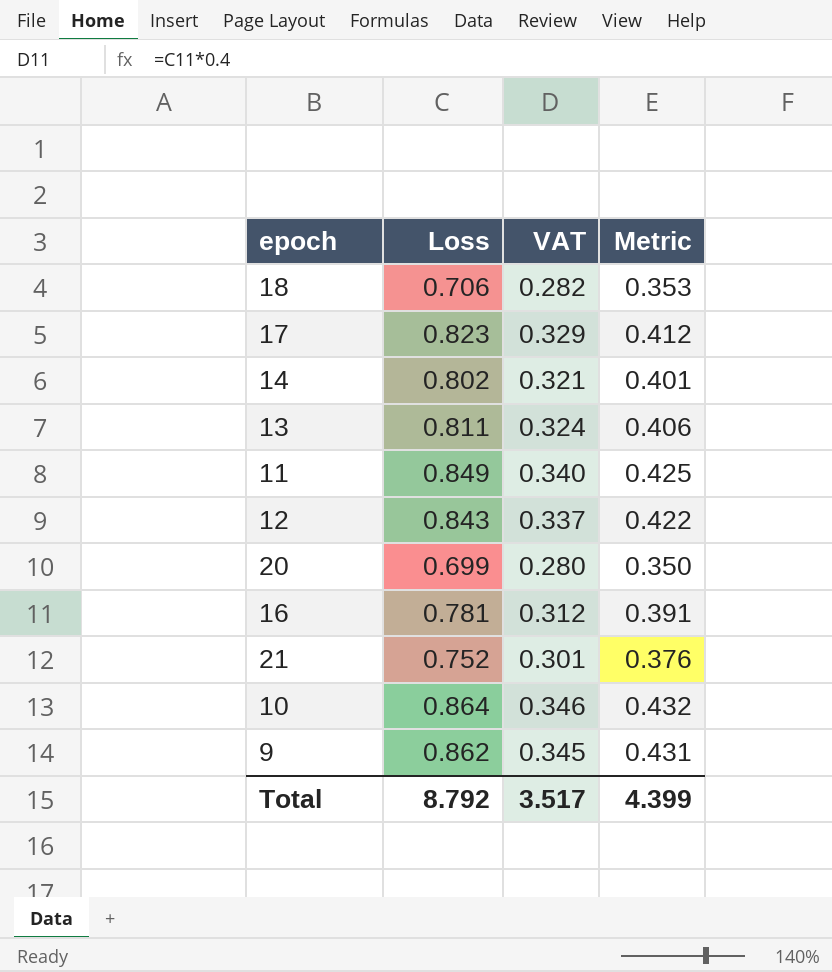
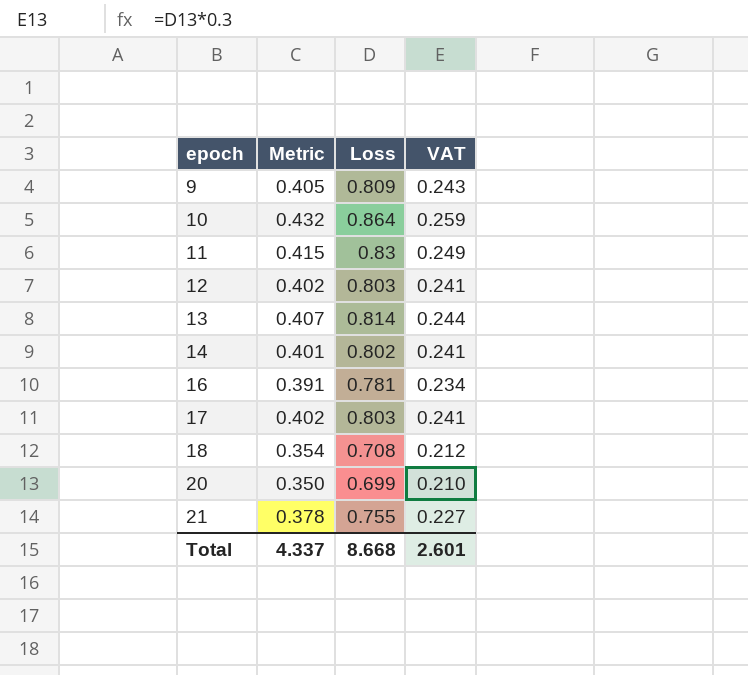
row order: none -> epoch ascending
column Metric | position: 4 -> 2
column VAT | formula: [Loss] * 0.4 -> [Loss] * 0.3
9 | Metric: 0.431 -> 0.405
9 | Loss: 0.862 -> 0.809
11 | Metric: 0.425 -> 0.415
11 | Loss: 0.849 -> 0.83
12 | Metric: 0.422 -> 0.402
12 | Loss: 0.843 -> 0.803
13 | Metric: 0.406 -> 0.407
13 | Loss: 0.811 -> 0.814
17 | Metric: 0.412 -> 0.402
17 | Loss: 0.823 -> 0.803
18 | Metric: 0.353 -> 0.354
18 | Loss: 0.706 -> 0.708
21 | Metric: 0.376 -> 0.378
21 | Loss: 0.752 -> 0.755
Total | Metric: 4.399 -> 4.337
Total | Loss: 8.792 -> 8.668
Total | VAT: 3.517 -> 2.601

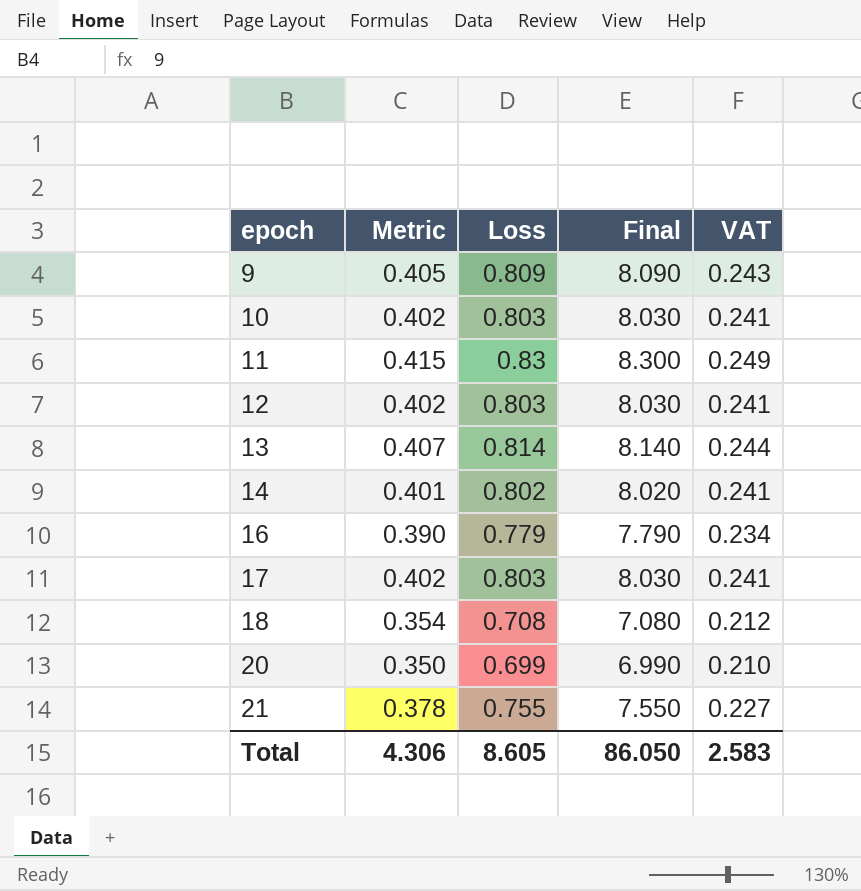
column Final | formula: none -> [Loss] * 10
10 | Metric: 0.432 -> 0.402
10 | Loss: 0.864 -> 0.803
10 | VAT: 0.259 -> 0.241
16 | Metric: 0.391 -> 0.390
16 | Loss: 0.781 -> 0.779
Total | Metric: 4.337 -> 4.306
Total | Loss: 8.668 -> 8.605
Total | VAT: 2.601 -> 2.583

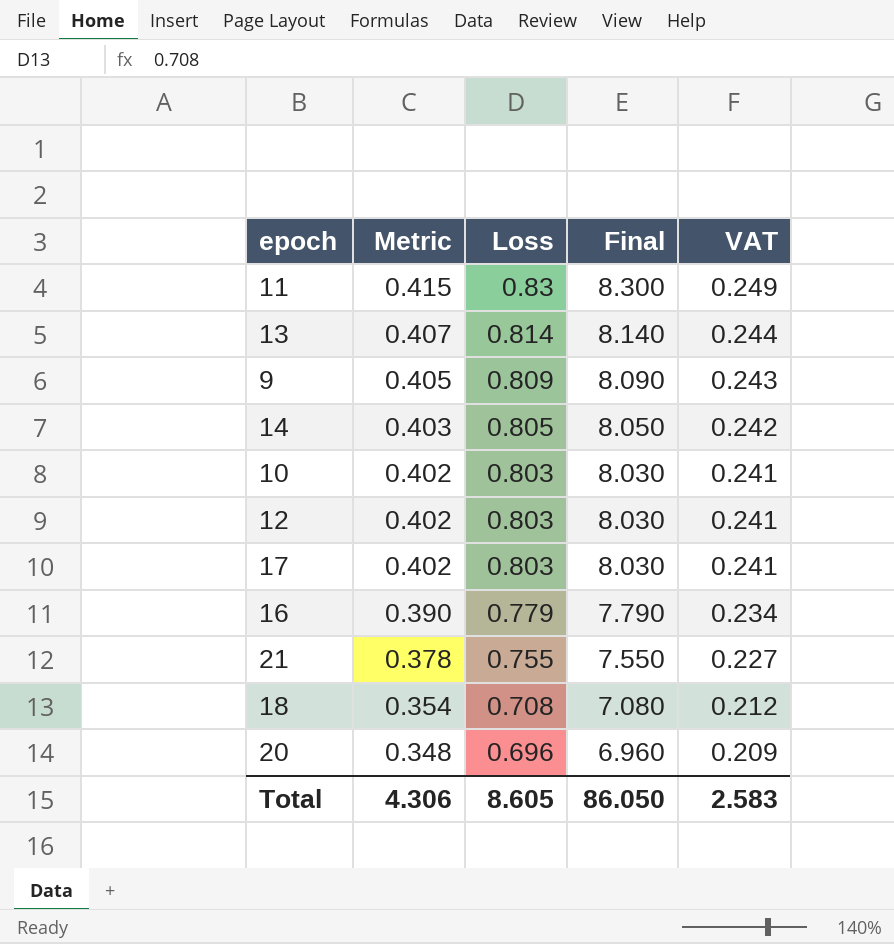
row order: epoch ascending -> Metric descending
14 | Metric: 0.401 -> 0.403
14 | Loss: 0.802 -> 0.805
14 | Final: 8.020 -> 8.050
14 | VAT: 0.241 -> 0.242
20 | Metric: 0.350 -> 0.348
20 | Loss: 0.699 -> 0.696
20 | Final: 6.990 -> 6.960
20 | VAT: 0.210 -> 0.209

